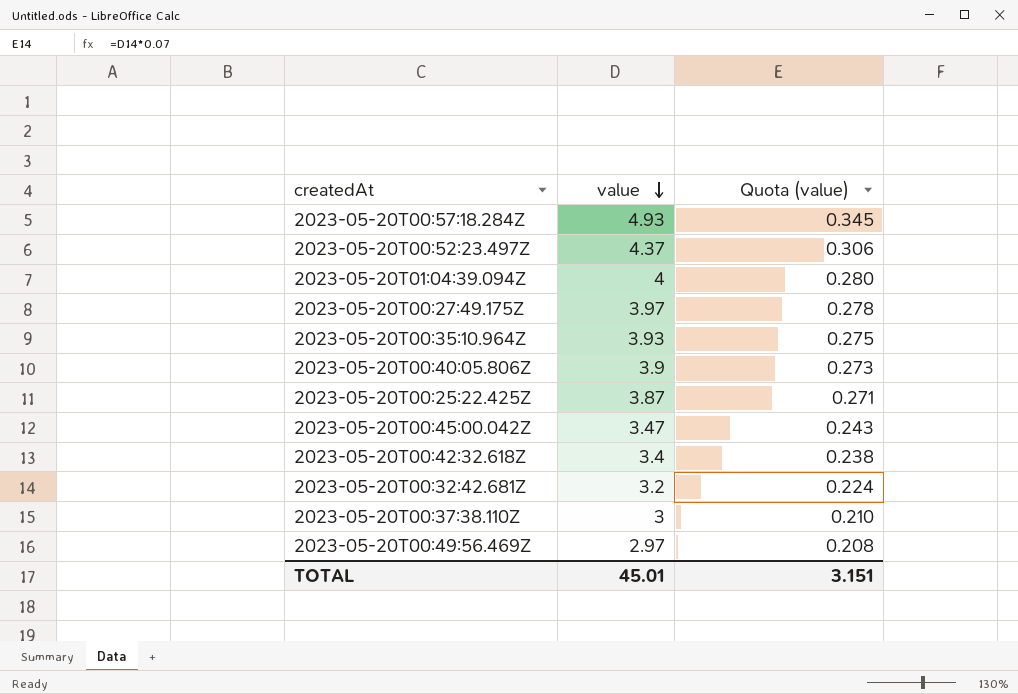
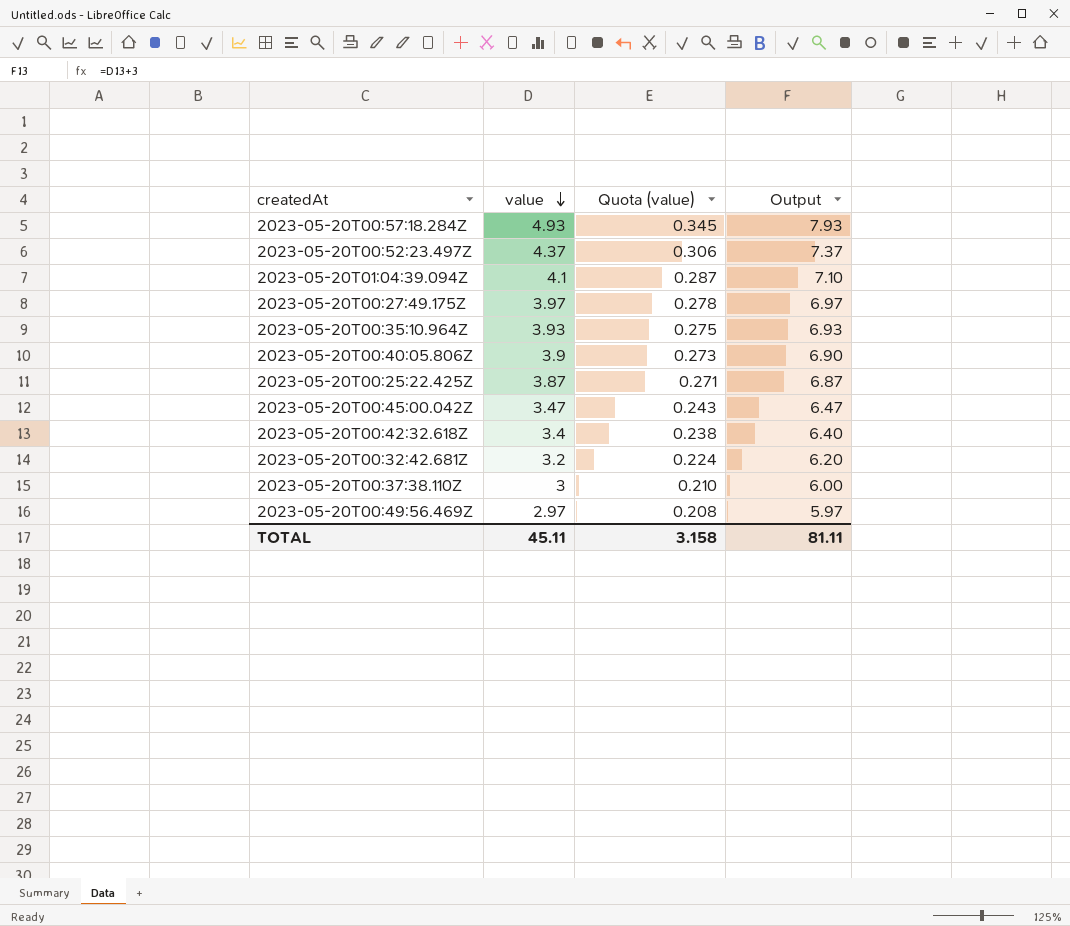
column Output | formula: none -> [value] + 3
2023-05-20T01:04:39.094Z | value: 4 -> 4.1
2023-05-20T01:04:39.094Z | Quota (value): 0.280 -> 0.287
TOTAL | value: 45.01 -> 45.11
TOTAL | Quota (value): 3.151 -> 3.158

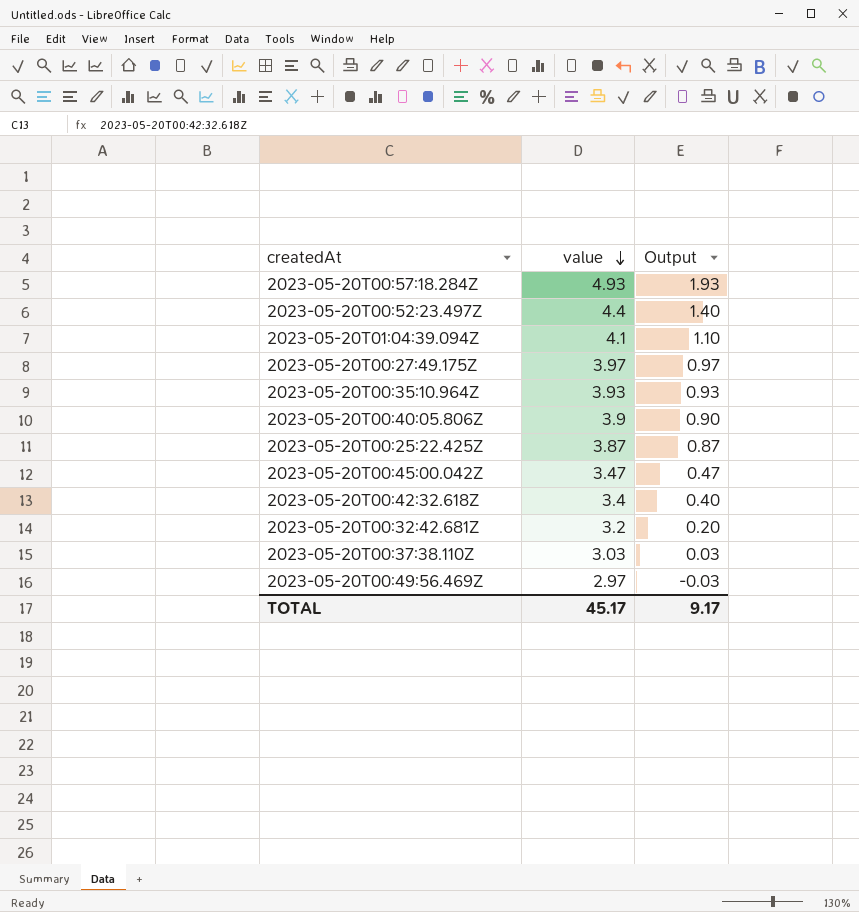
column Quota (value) | formula: [value] * 0.07 -> none
column Output | formula: [value] + 3 -> [value] - 3
2023-05-20T00:52:23.497Z | value: 4.37 -> 4.4
2023-05-20T00:37:38.110Z | value: 3 -> 3.03
TOTAL | value: 45.11 -> 45.17
TOTAL | Output: 81.11 -> 9.17

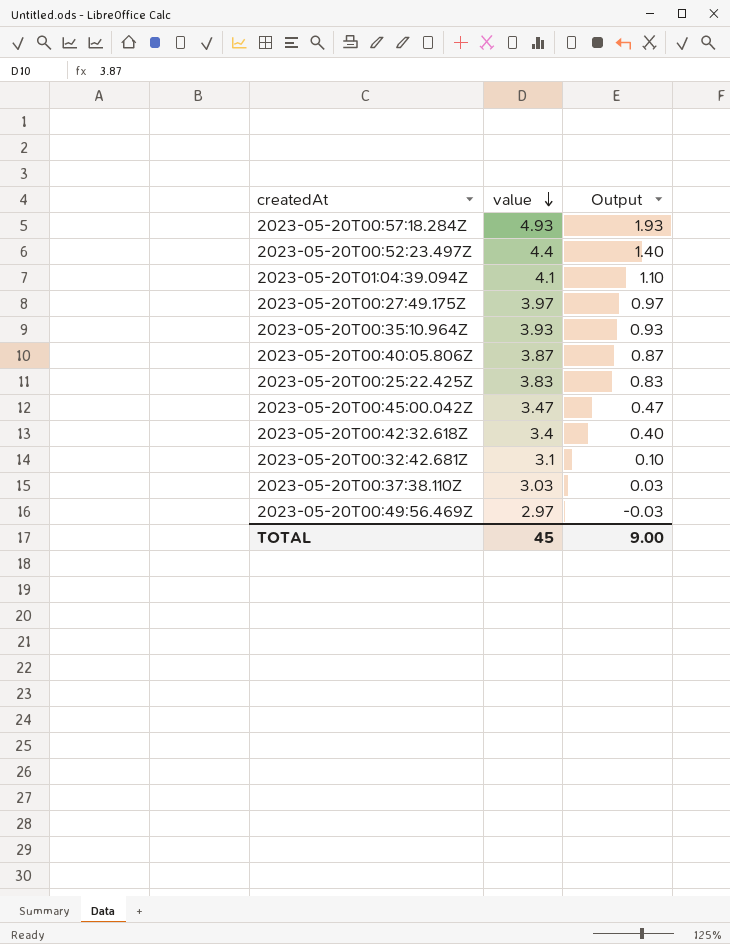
2023-05-20T00:40:05.806Z | value: 3.9 -> 3.87
2023-05-20T00:40:05.806Z | Output: 0.90 -> 0.87
2023-05-20T00:25:22.425Z | value: 3.87 -> 3.83
2023-05-20T00:25:22.425Z | Output: 0.87 -> 0.83
2023-05-20T00:32:42.681Z | value: 3.2 -> 3.1
2023-05-20T00:32:42.681Z | Output: 0.20 -> 0.10
TOTAL | value: 45.17 -> 45
TOTAL | Output: 9.17 -> 9.00

